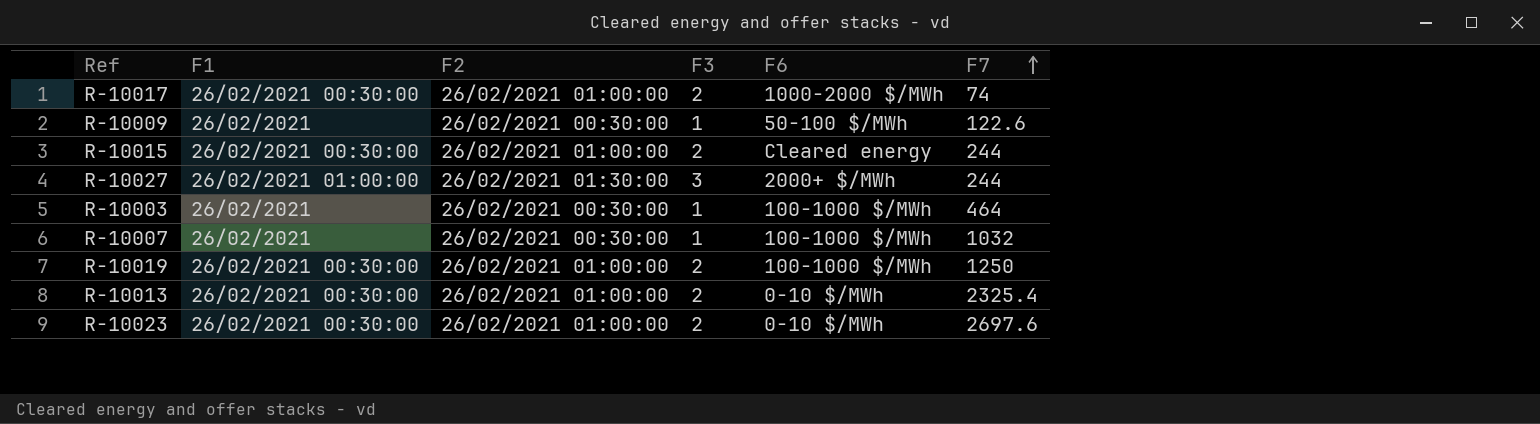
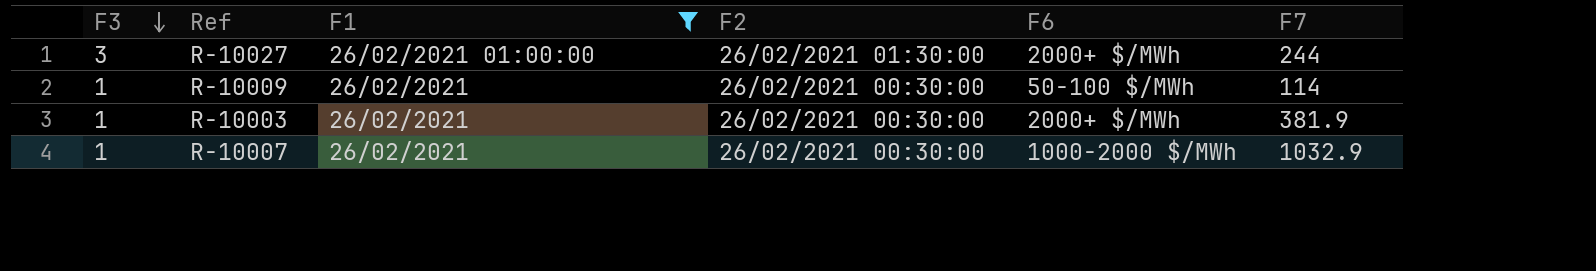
filter: none -> F1 != 26/02/2021 00:30:00
row order: F7 ascending -> F3 descending
column F3 | position: 4 -> 1
R-10009 | F7: 122.6 -> 114
R-10003 | F6: 100-1000 $/MWh -> 2000+ $/MWh
R-10003 | F7: 464 -> 381.9
R-10007 | F6: 100-1000 $/MWh -> 1000-2000 $/MWh
R-10007 | F7: 1032 -> 1032.9

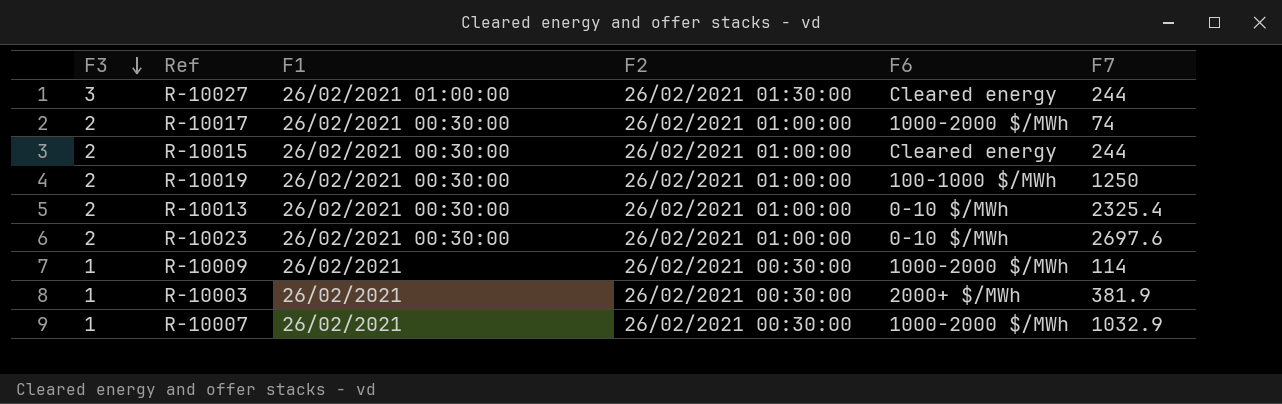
filter: F1 != 26/02/2021 00:30:00 -> none
R-10027 | F6: 2000+ $/MWh -> Cleared energy
R-10009 | F6: 50-100 $/MWh -> 1000-2000 $/MWh

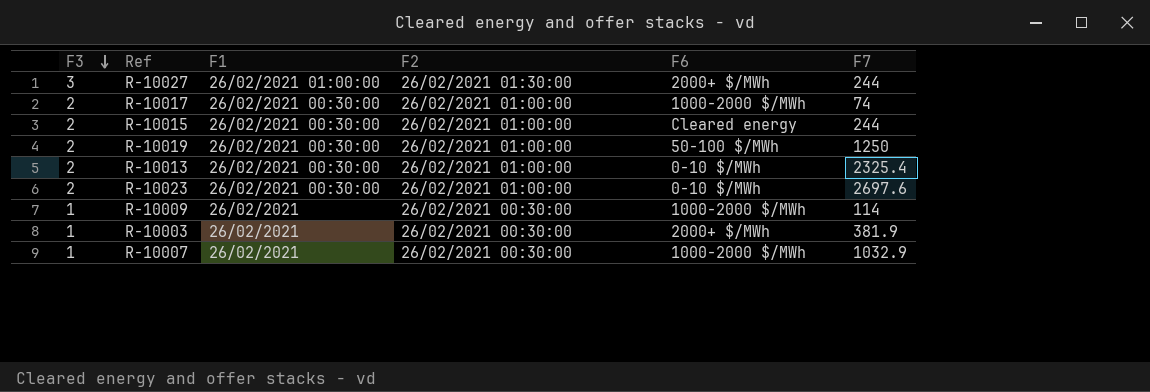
R-10027 | F6: Cleared energy -> 2000+ $/MWh
R-10019 | F6: 100-1000 $/MWh -> 50-100 $/MWh

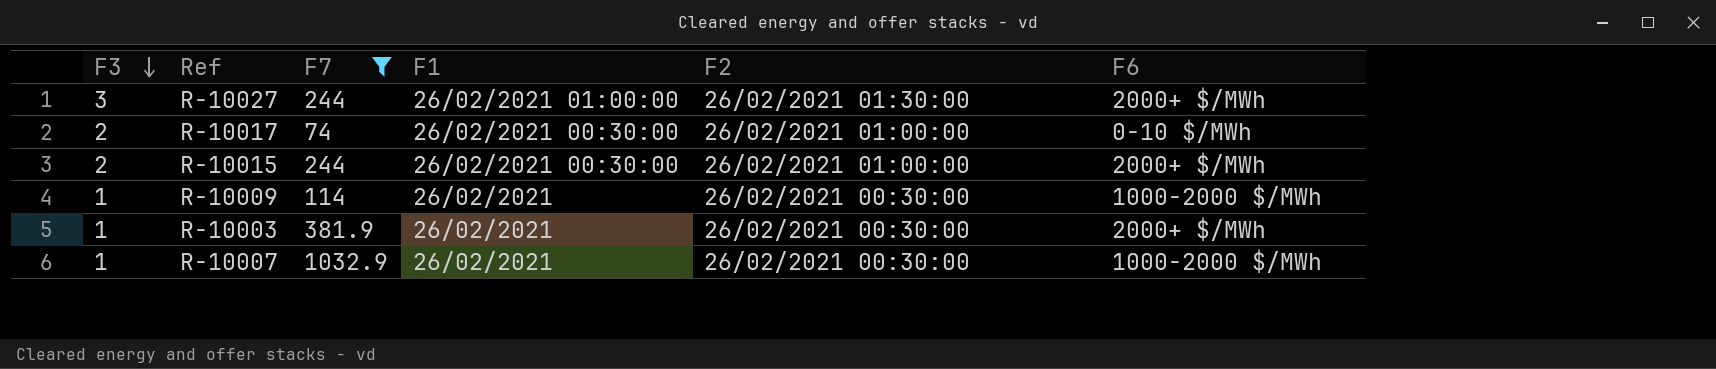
filter: none -> F7 <= 1032.9
column F7 | position: 6 -> 3
R-10017 | F6: 1000-2000 $/MWh -> 0-10 $/MWh
R-10015 | F6: Cleared energy -> 2000+ $/MWh

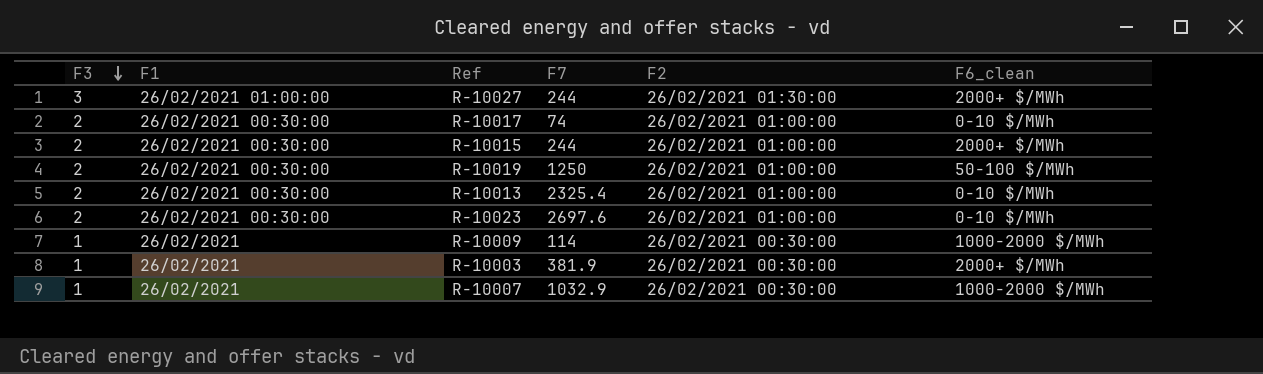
filter: F7 <= 1032.9 -> none
column F1 | position: 4 -> 2
column name: F6 -> F6_clean

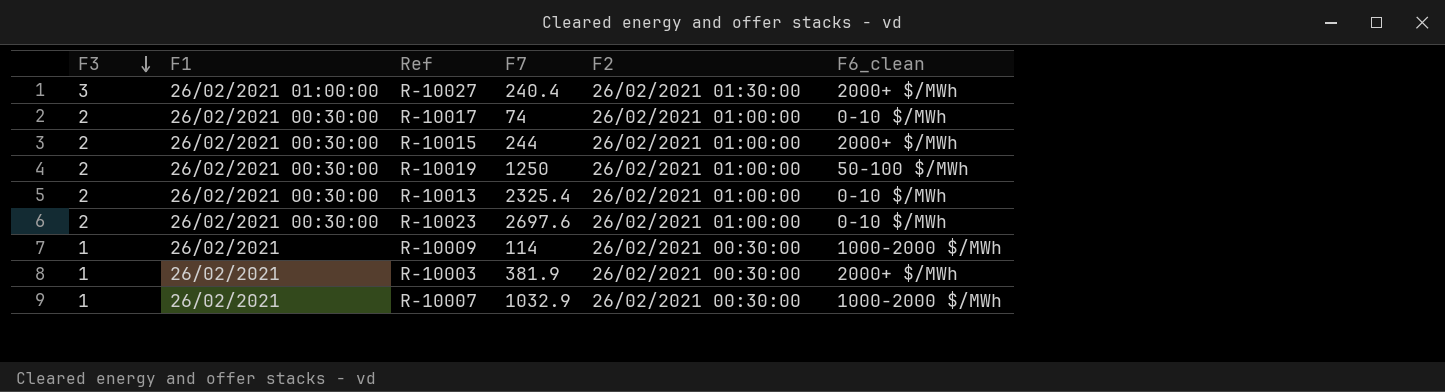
R-10027 | F7: 244 -> 240.4

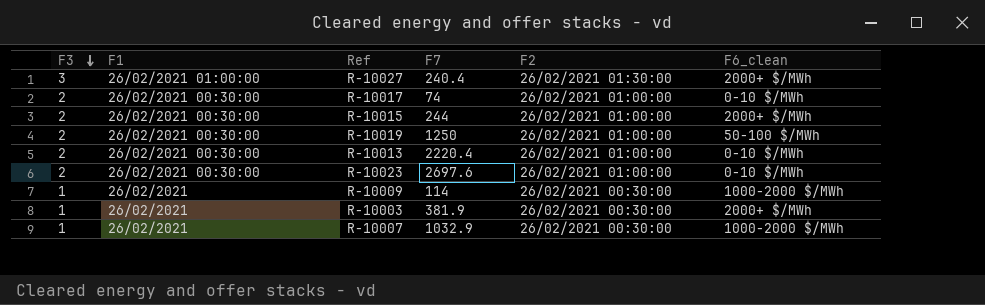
R-10013 | F7: 2325.4 -> 2220.4

